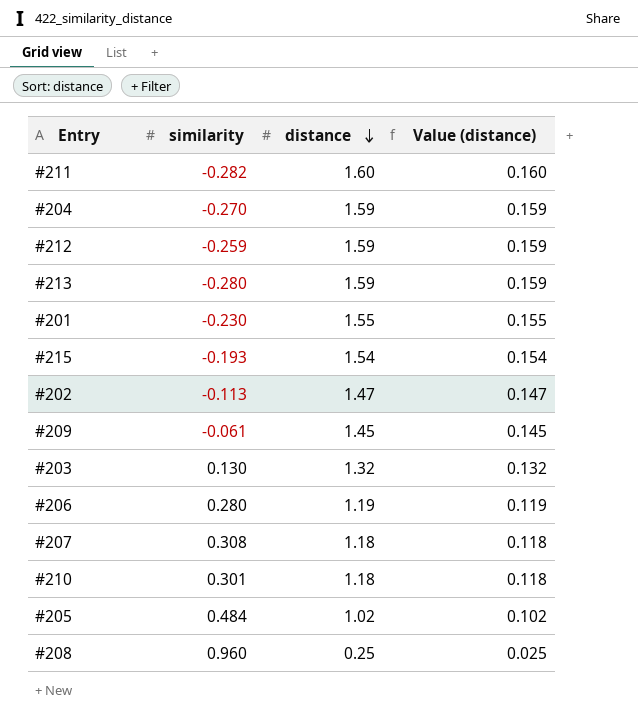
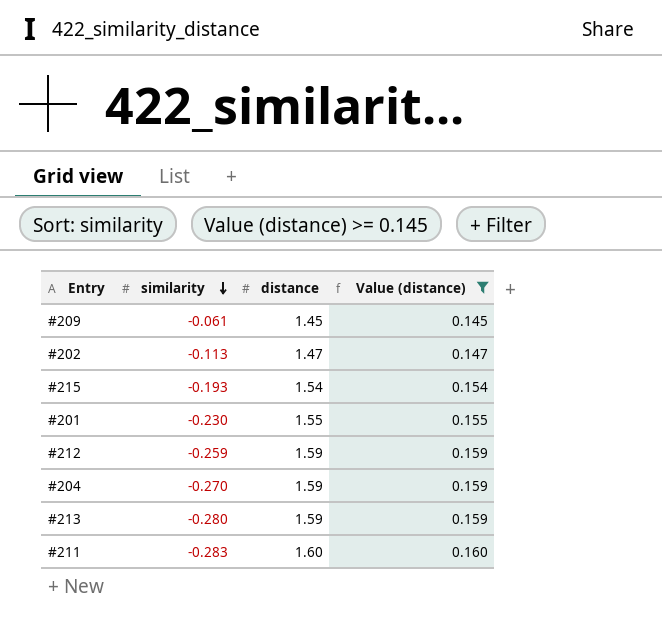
filter: none -> Value (distance) >= 0.145
row order: distance descending -> similarity descending
#211 | similarity: -0.282 -> -0.283

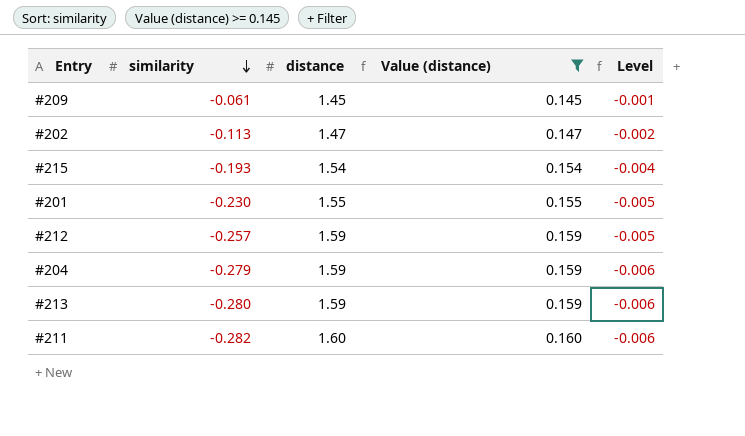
column Level | formula: none -> [similarity] * 0.02
#212 | similarity: -0.259 -> -0.257
#204 | similarity: -0.270 -> -0.279
#211 | similarity: -0.283 -> -0.282

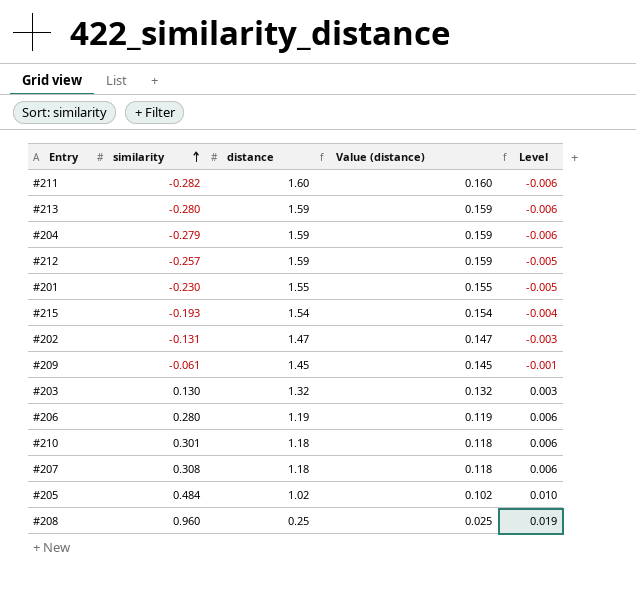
filter: Value (distance) >= 0.145 -> none
row order: similarity descending -> similarity ascending
#202 | similarity: -0.113 -> -0.131
#202 | Level: -0.002 -> -0.003

